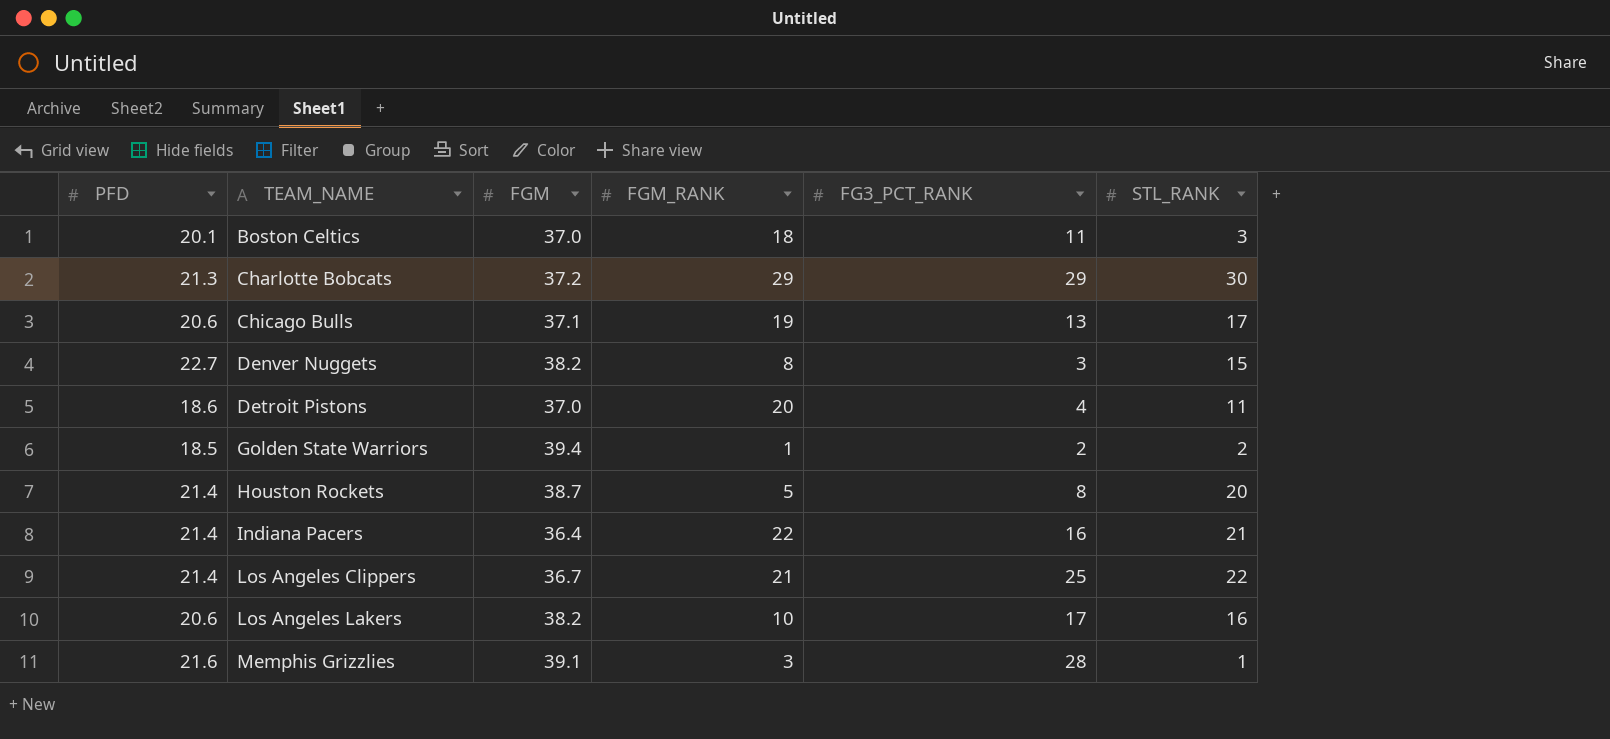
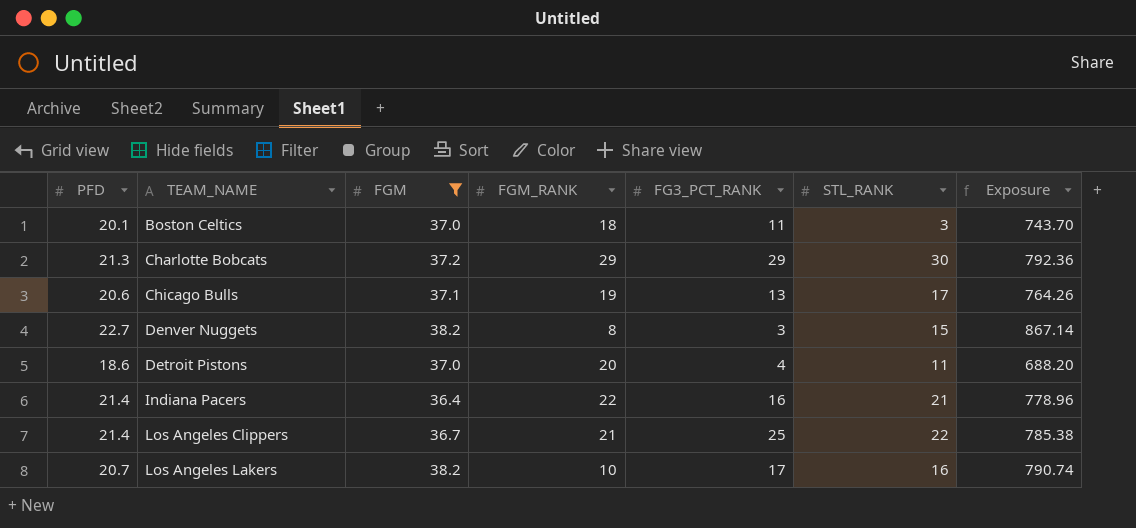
filter: none -> FGM <= 38.2
column Exposure | formula: none -> [PFD] * [FGM]
Los Angeles Lakers | PFD: 20.6 -> 20.7

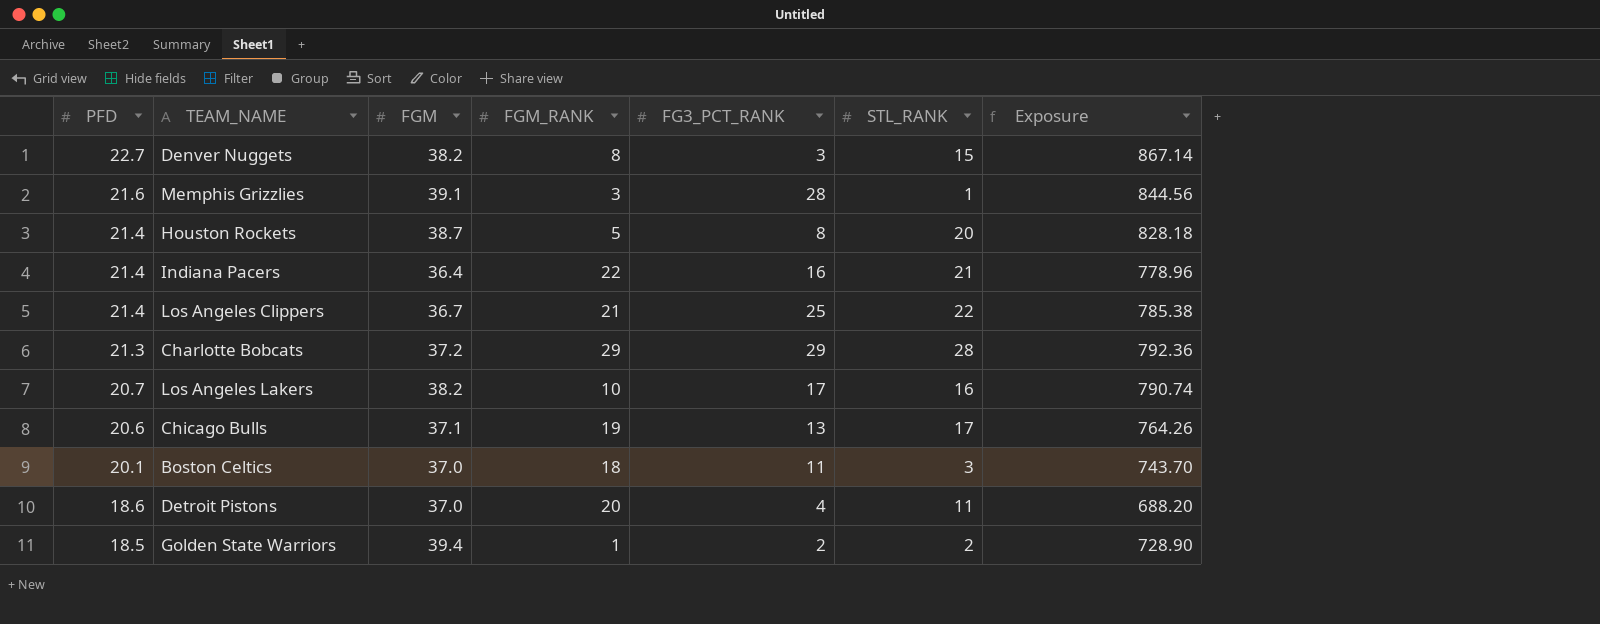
filter: FGM <= 38.2 -> none
row order: TEAM_NAME ascending -> PFD descending
Charlotte Bobcats | STL_RANK: 30 -> 28

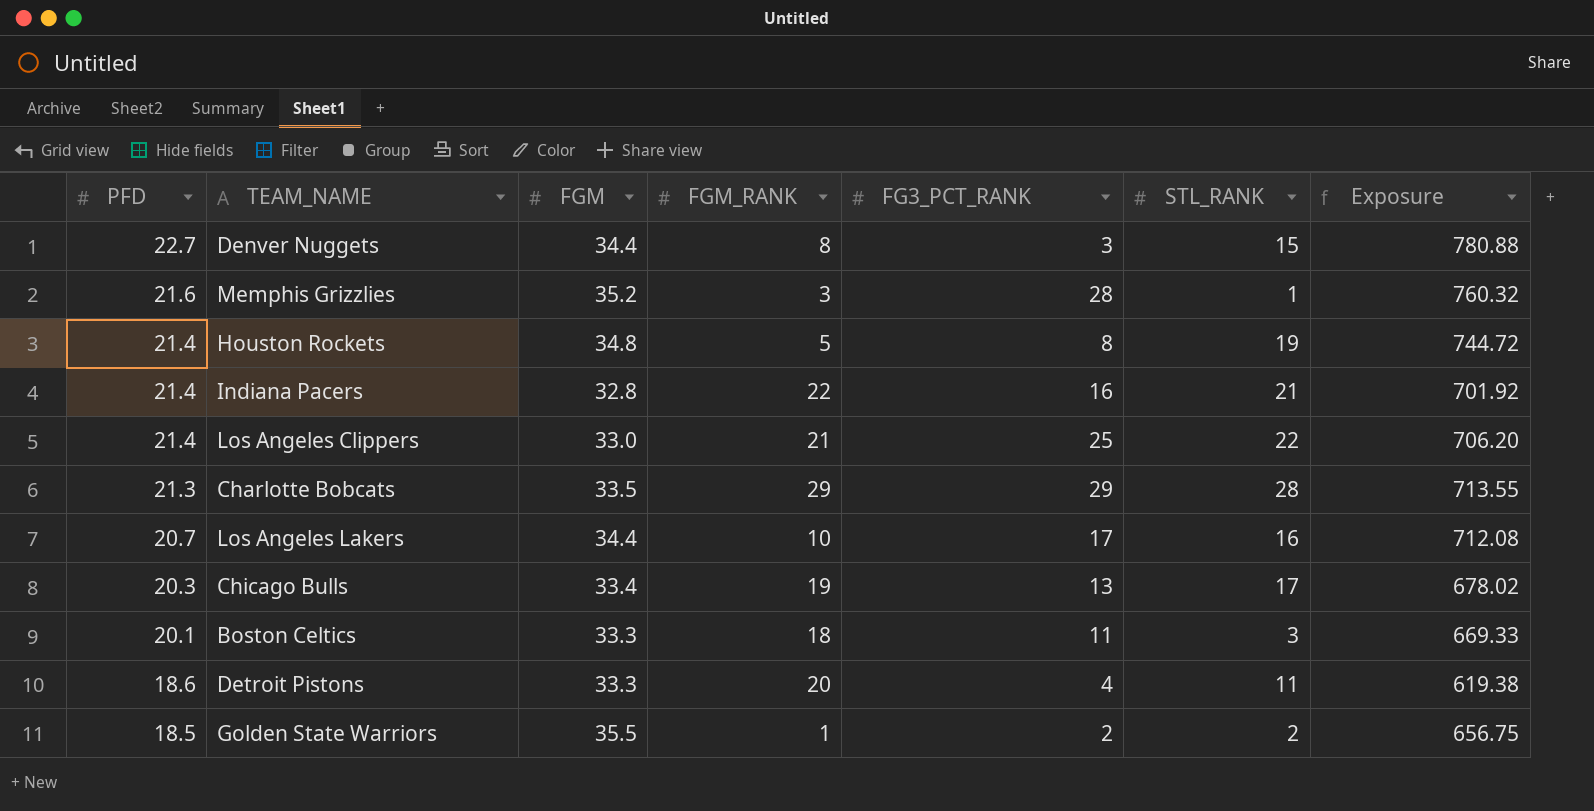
Denver Nuggets | FGM: 38.2 -> 34.4
Denver Nuggets | Exposure: 867.14 -> 780.88
Memphis Grizzlies | FGM: 39.1 -> 35.2
Memphis Grizzlies | Exposure: 844.56 -> 760.32
Houston Rockets | FGM: 38.7 -> 34.8
Houston Rockets | STL_RANK: 20 -> 19
Houston Rockets | Exposure: 828.18 -> 744.72
Indiana Pacers | FGM: 36.4 -> 32.8
Indiana Pacers | Exposure: 778.96 -> 701.92
Los Angeles Clippers | FGM: 36.7 -> 33.0
Los Angeles Clippers | Exposure: 785.38 -> 706.20
Charlotte Bobcats | FGM: 37.2 -> 33.5
Charlotte Bobcats | Exposure: 792.36 -> 713.55
Los Angeles Lakers | FGM: 38.2 -> 34.4
Los Angeles Lakers | Exposure: 790.74 -> 712.08
Chicago Bulls | PFD: 20.6 -> 20.3
Chicago Bulls | FGM: 37.1 -> 33.4
Chicago Bulls | Exposure: 764.26 -> 678.02
Boston Celtics | FGM: 37.0 -> 33.3
Boston Celtics | Exposure: 743.70 -> 669.33
Detroit Pistons | FGM: 37.0 -> 33.3
Detroit Pistons | Exposure: 688.20 -> 619.38
Golden State Warriors | FGM: 39.4 -> 35.5
Golden State Warriors | Exposure: 728.90 -> 656.75

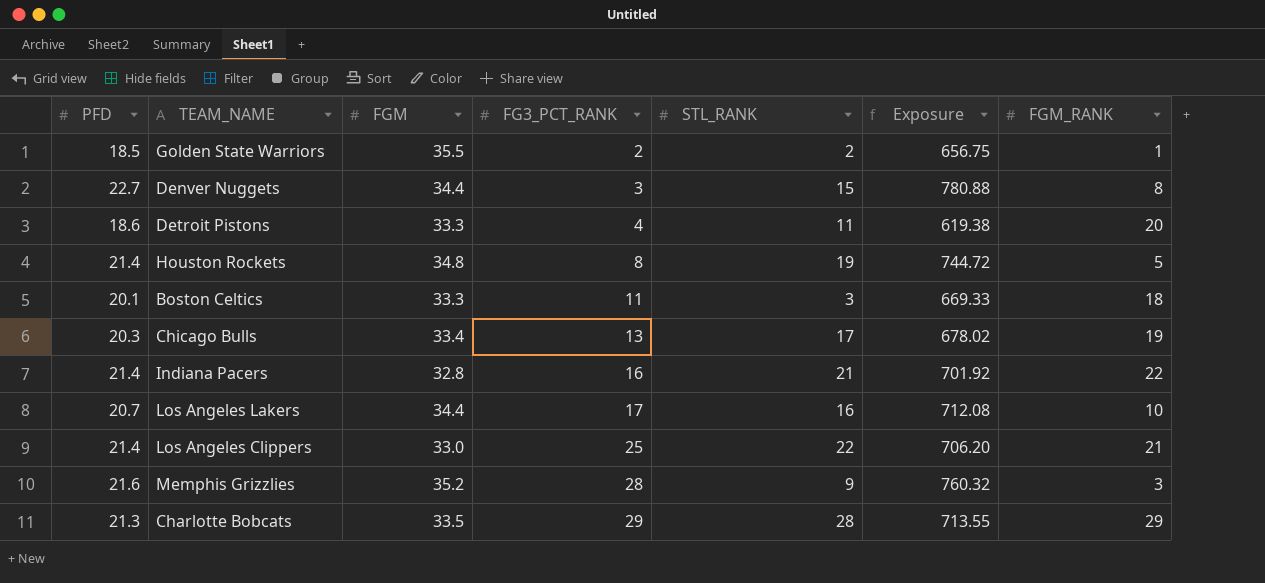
row order: PFD descending -> FG3_PCT_RANK ascending
column FGM_RANK | position: 4 -> 7
Memphis Grizzlies | STL_RANK: 1 -> 9

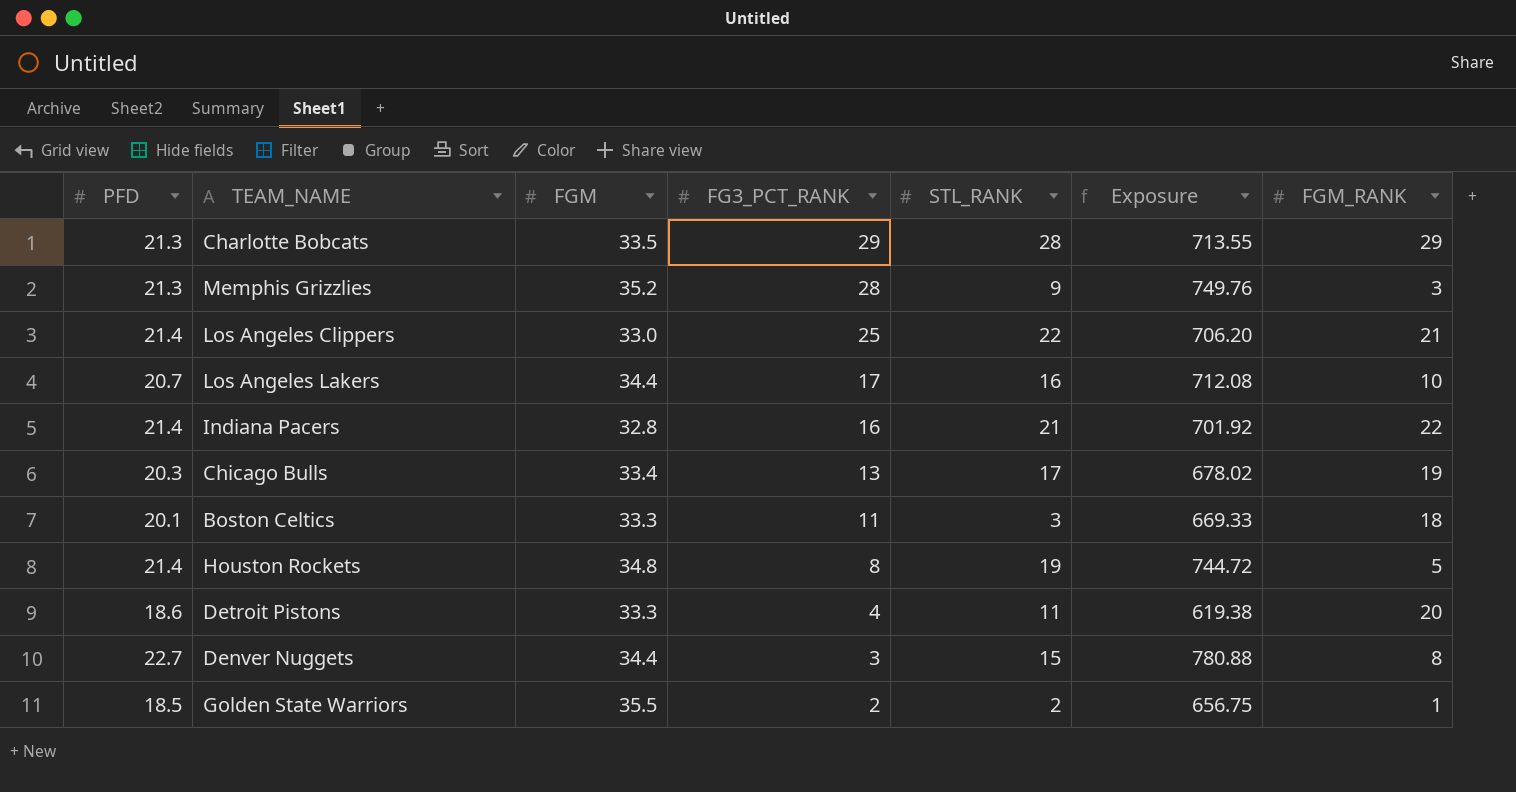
row order: FG3_PCT_RANK ascending -> FG3_PCT_RANK descending
Memphis Grizzlies | PFD: 21.6 -> 21.3
Memphis Grizzlies | Exposure: 760.32 -> 749.76

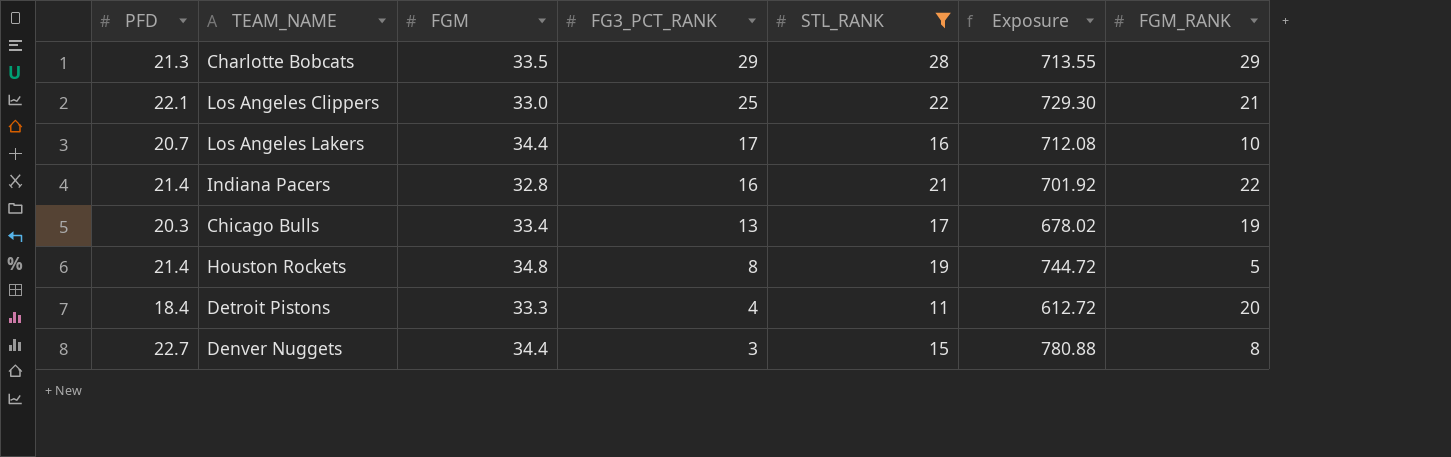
filter: none -> STL_RANK >= 11
Los Angeles Clippers | PFD: 21.4 -> 22.1
Los Angeles Clippers | Exposure: 706.20 -> 729.30
Detroit Pistons | PFD: 18.6 -> 18.4
Detroit Pistons | Exposure: 619.38 -> 612.72

